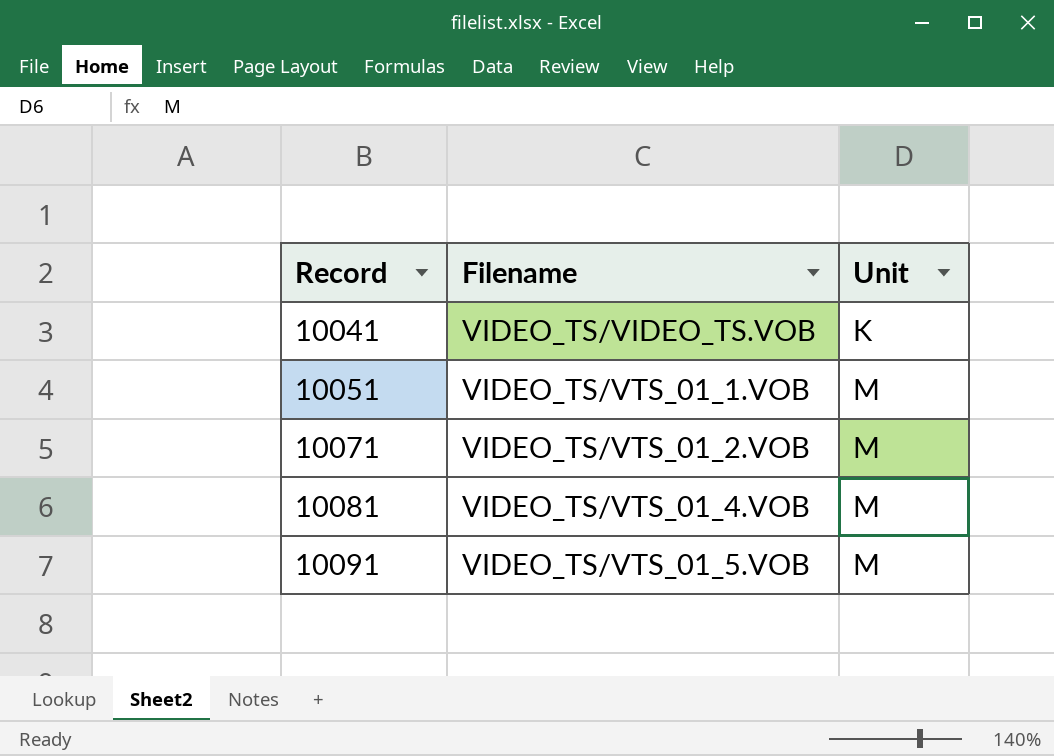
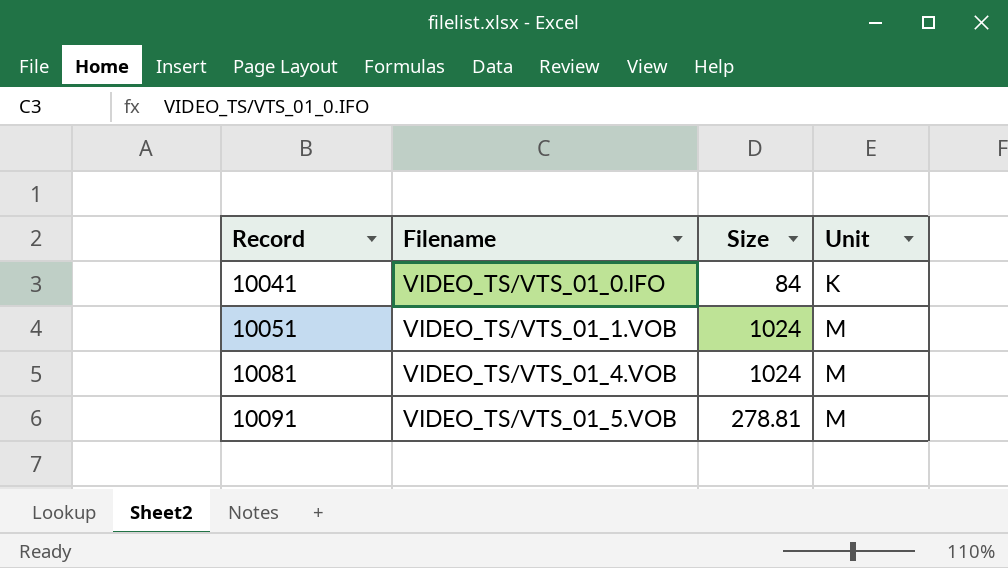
column Size | position: none -> 3
row 10071: VIDEO_TS/VTS_01_2.VOB | M -> none
10041 | Filename: VIDEO_TS/VIDEO_TS.VOB -> VIDEO_TS/VTS_01_0.IFO

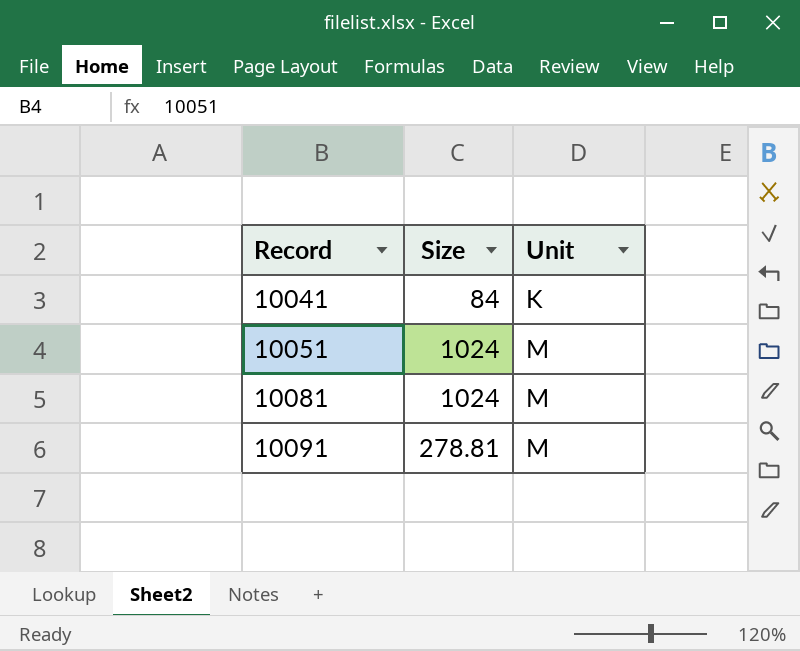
column Filename | position: 2 -> none

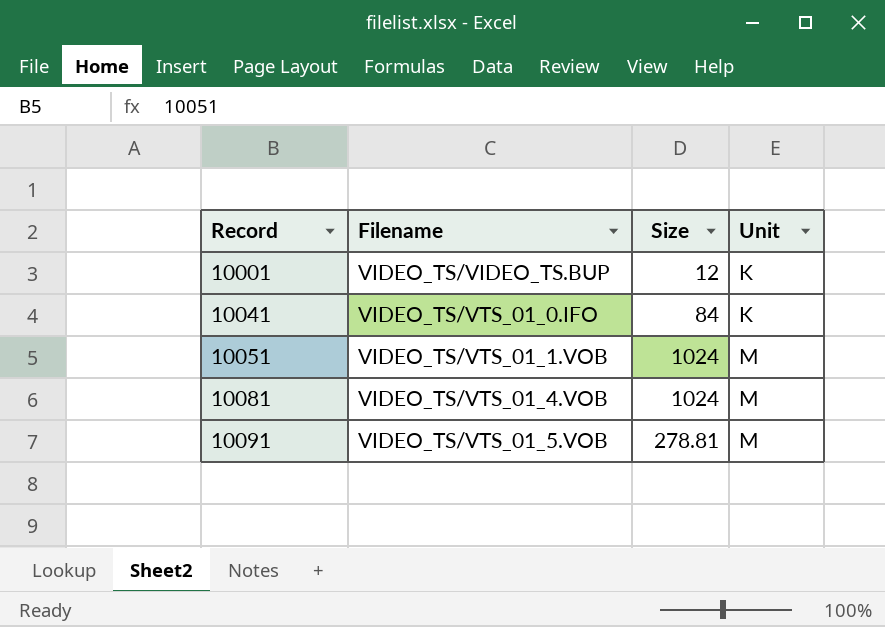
column Filename | position: none -> 2
row 10001: none -> VIDEO_TS/VIDEO_TS.BUP | 12 | K

